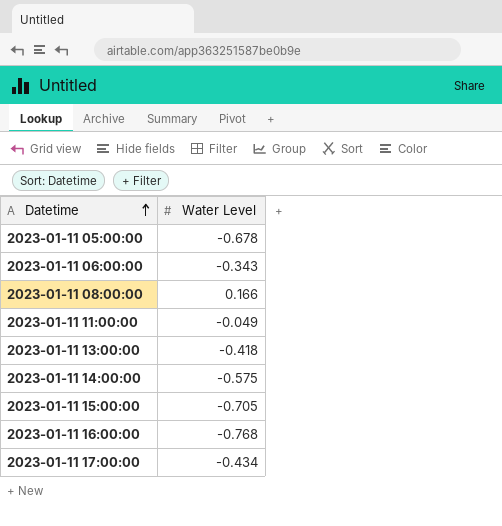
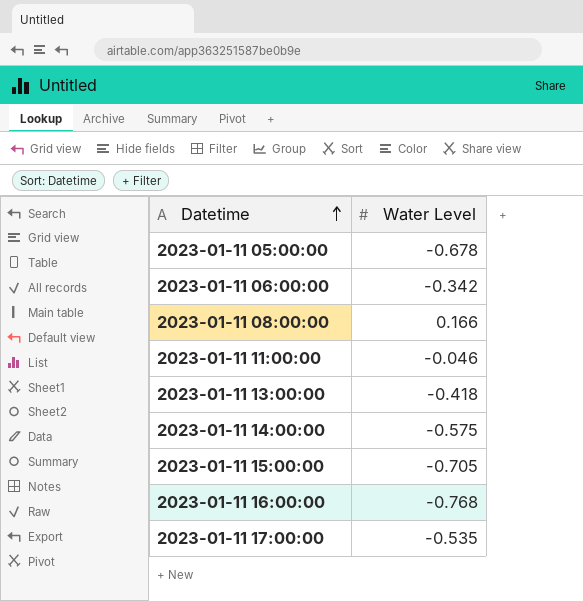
2023-01-11 06:00:00 | Water Level: -0.343 -> -0.342
2023-01-11 11:00:00 | Water Level: -0.049 -> -0.046
2023-01-11 17:00:00 | Water Level: -0.434 -> -0.535

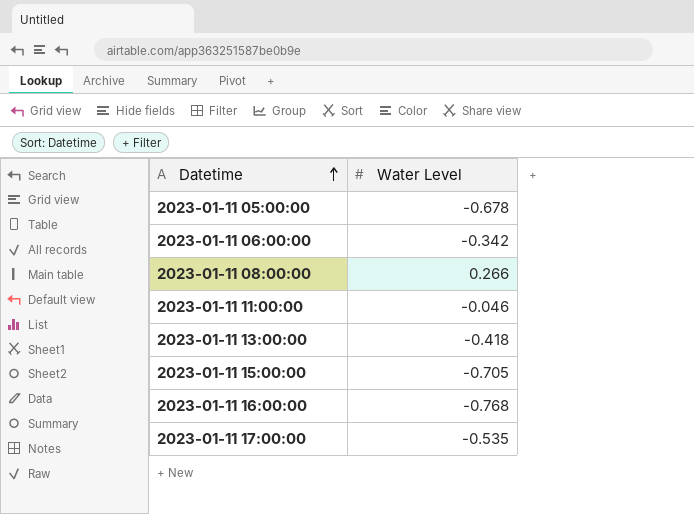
row 2023-01-11 14:00:00: -0.575 -> none
2023-01-11 08:00:00 | Water Level: 0.166 -> 0.266

